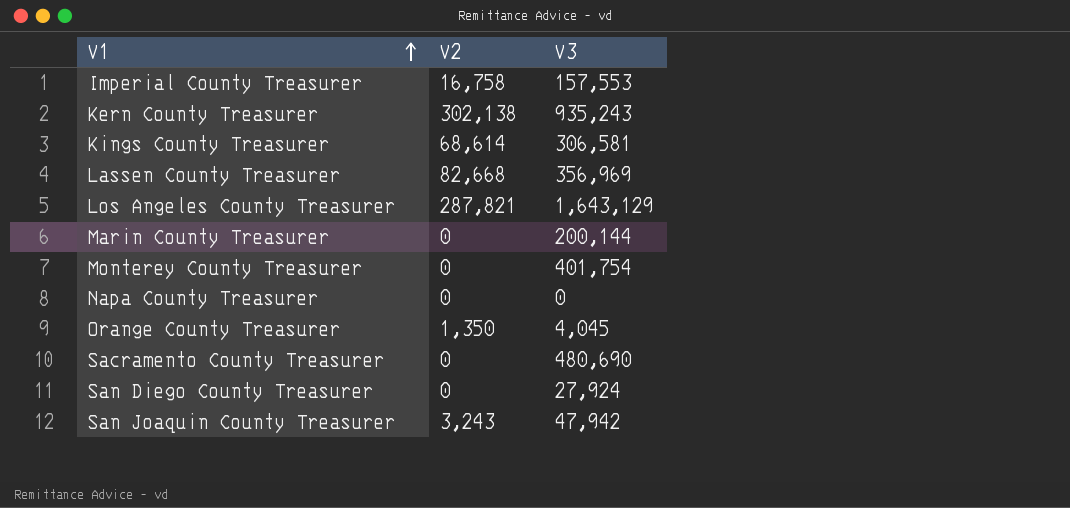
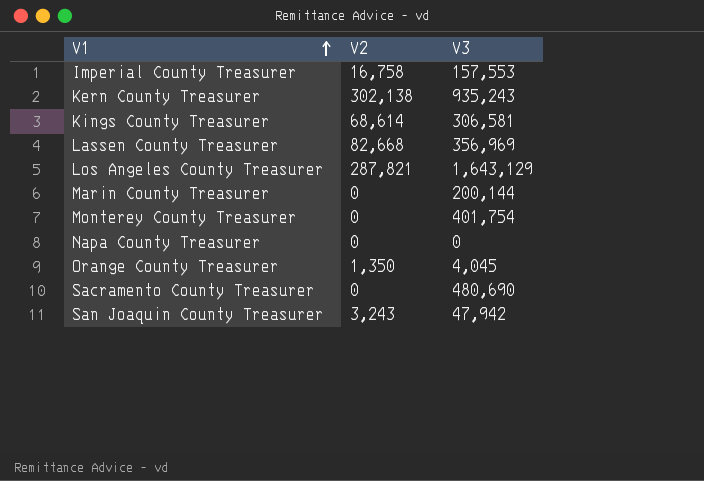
row San Diego County Treasurer: 0 | 27,924 -> none

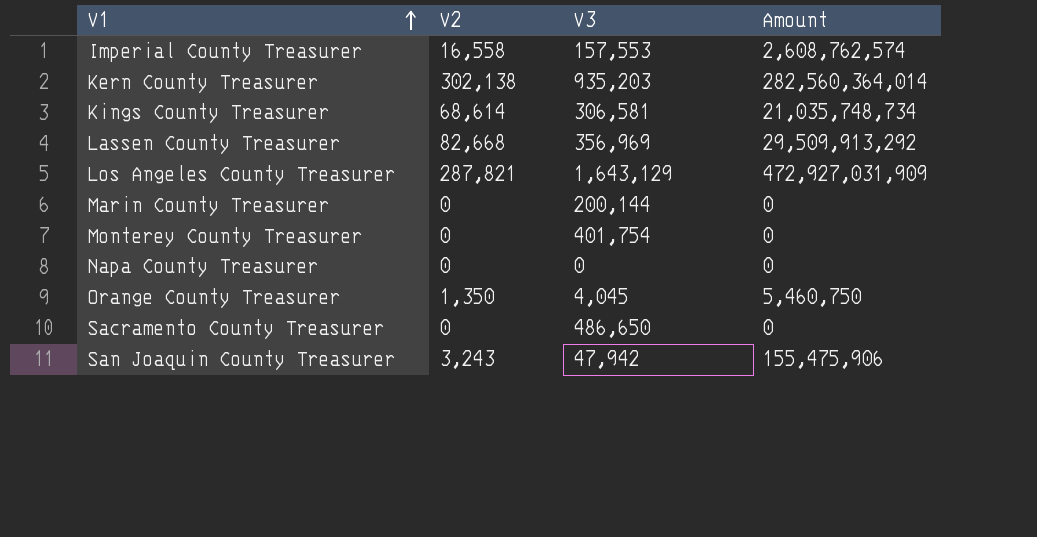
column Amount | formula: none -> [V2] * [V3]
Imperial County Treasurer | V2: 16,758 -> 16,558
Kern County Treasurer | V3: 935,243 -> 935,203
Sacramento County Treasurer | V3: 480,690 -> 486,650

